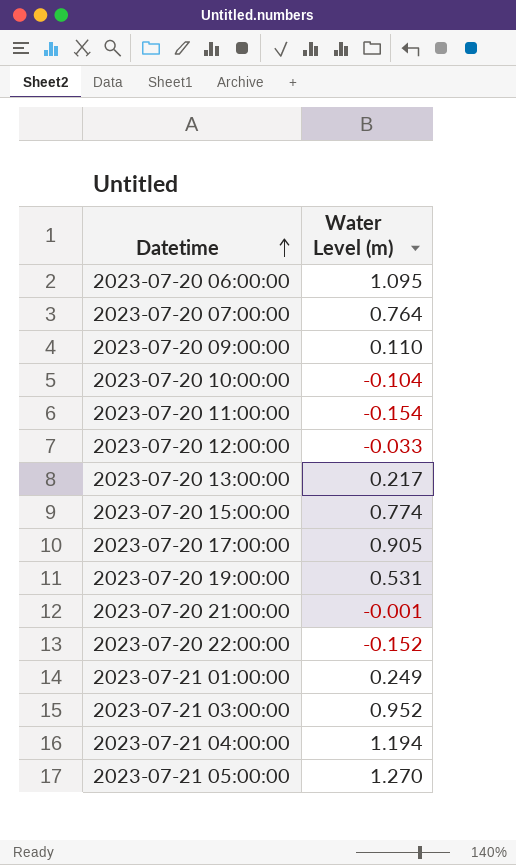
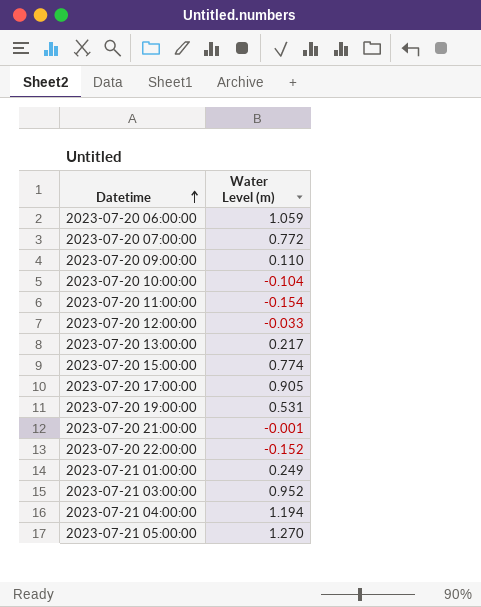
2023-07-20 06:00:00 | Water Level (m): 1.095 -> 1.059
2023-07-20 07:00:00 | Water Level (m): 0.764 -> 0.772

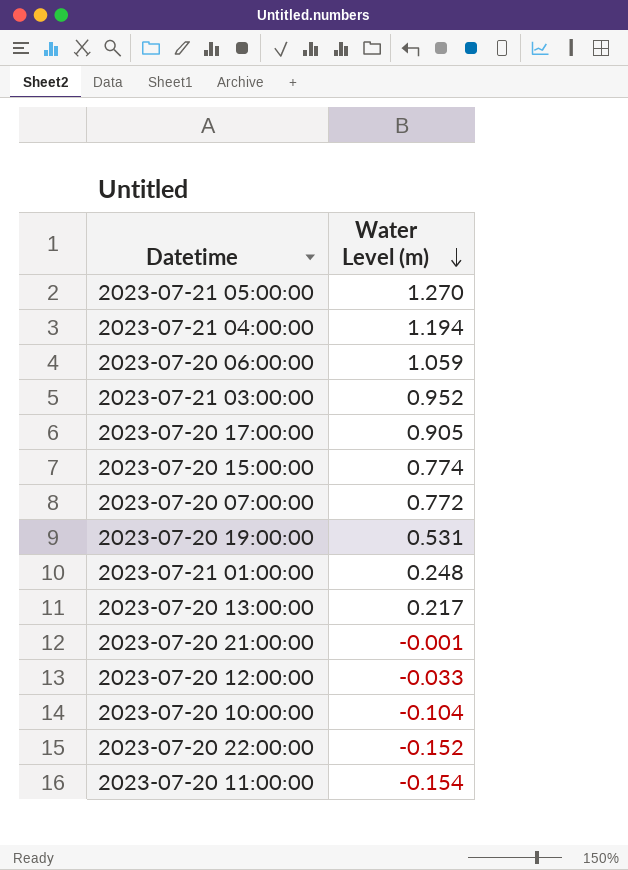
row order: Datetime ascending -> Water Level (m) descending
row 2023-07-20 09:00:00: 0.110 -> none
2023-07-21 01:00:00 | Water Level (m): 0.249 -> 0.248

